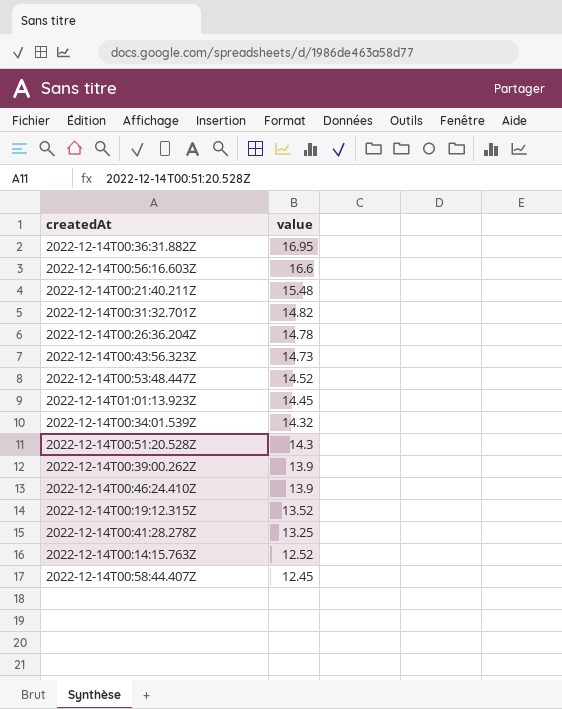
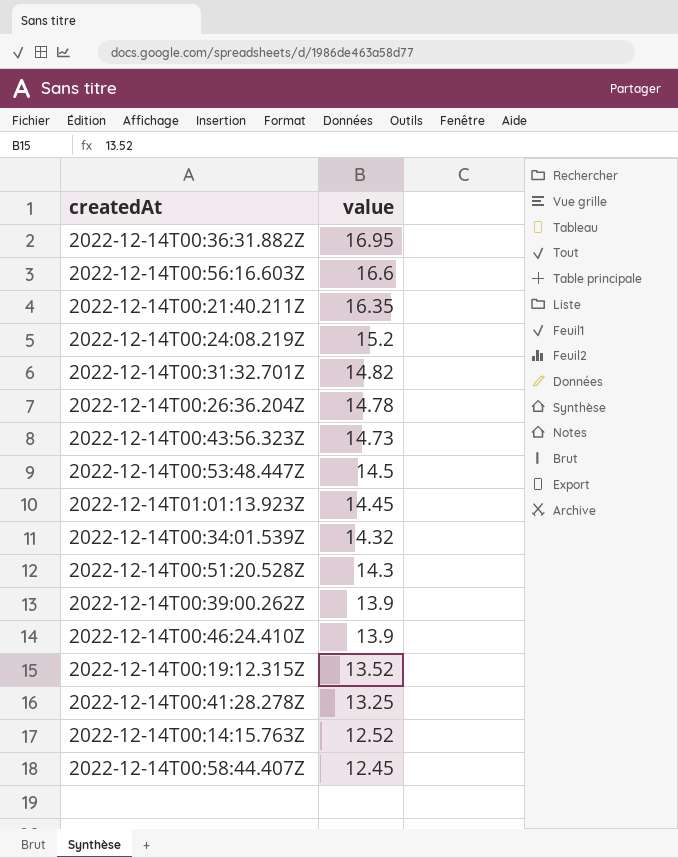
2022-12-14T00:21:40.211Z | value: 15.48 -> 16.35
row 2022-12-14T00:24:08.219Z: none -> 15.2
2022-12-14T00:53:48.447Z | value: 14.52 -> 14.5

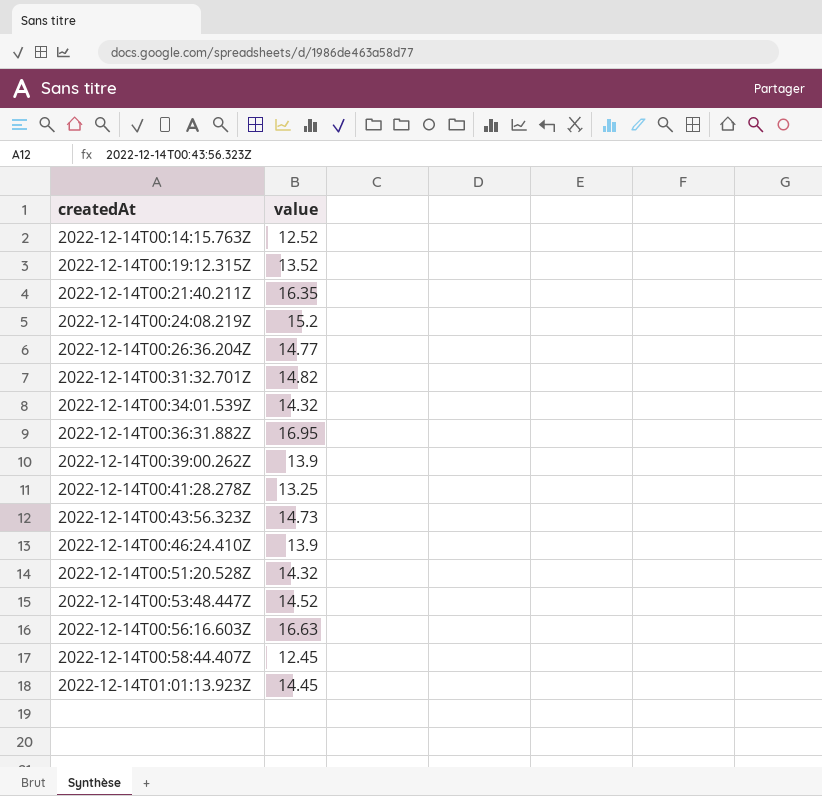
row order: value descending -> createdAt ascending
2022-12-14T00:26:36.204Z | value: 14.78 -> 14.77
2022-12-14T00:51:20.528Z | value: 14.3 -> 14.32
2022-12-14T00:53:48.447Z | value: 14.5 -> 14.52
2022-12-14T00:56:16.603Z | value: 16.6 -> 16.63

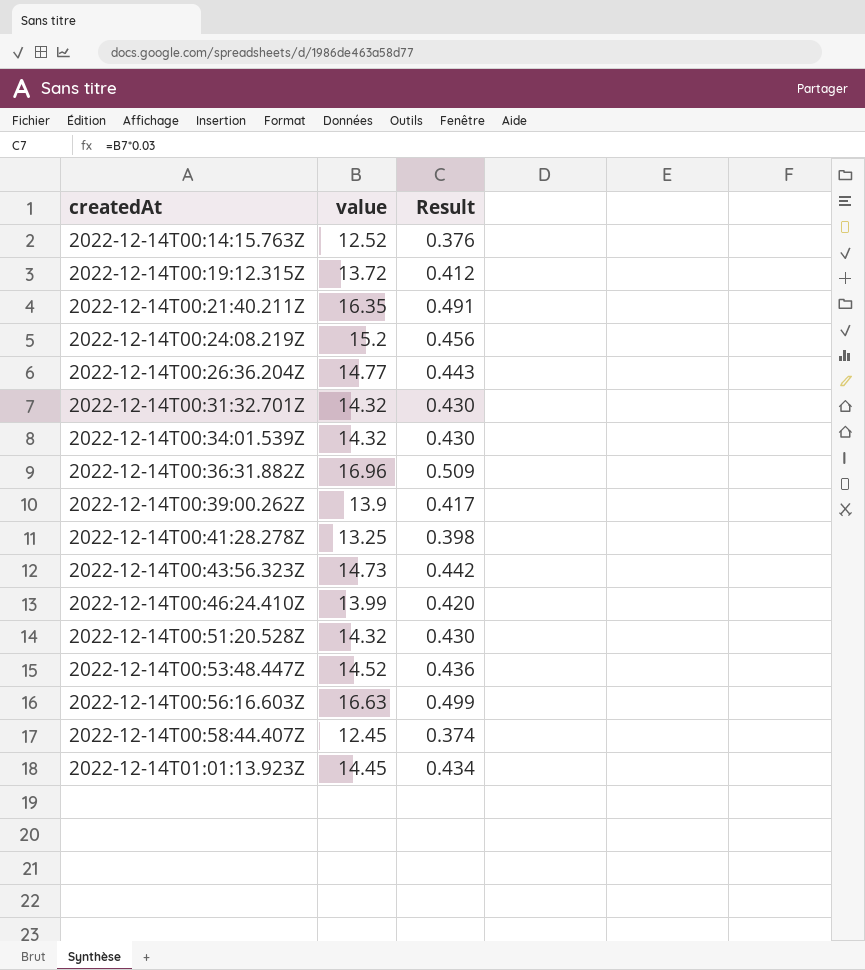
column Result | formula: none -> [value] * 0.03
2022-12-14T00:19:12.315Z | value: 13.52 -> 13.72
2022-12-14T00:31:32.701Z | value: 14.82 -> 14.32
2022-12-14T00:36:31.882Z | value: 16.95 -> 16.96
2022-12-14T00:46:24.410Z | value: 13.9 -> 13.99

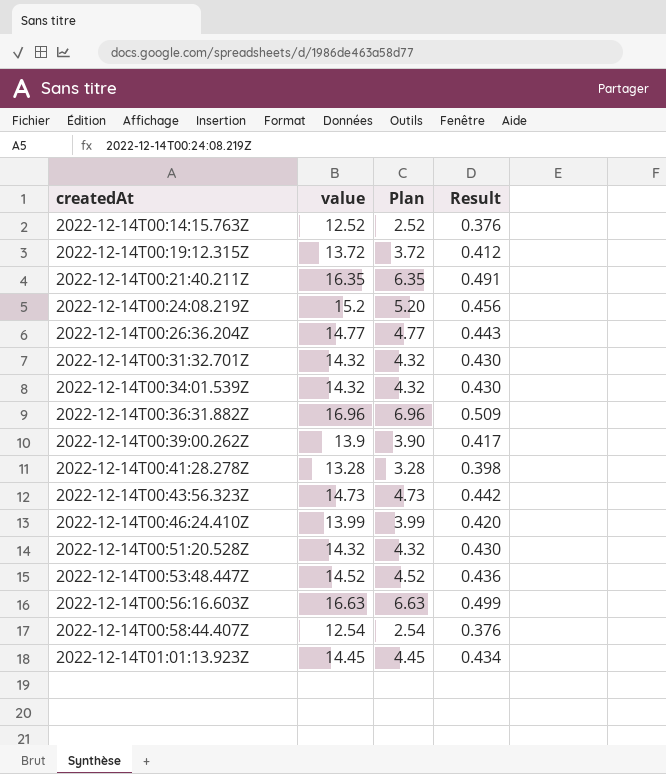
column Plan | formula: none -> [value] - 10
2022-12-14T00:41:28.278Z | value: 13.25 -> 13.28
2022-12-14T00:58:44.407Z | value: 12.45 -> 12.54
2022-12-14T00:58:44.407Z | Result: 0.374 -> 0.376

